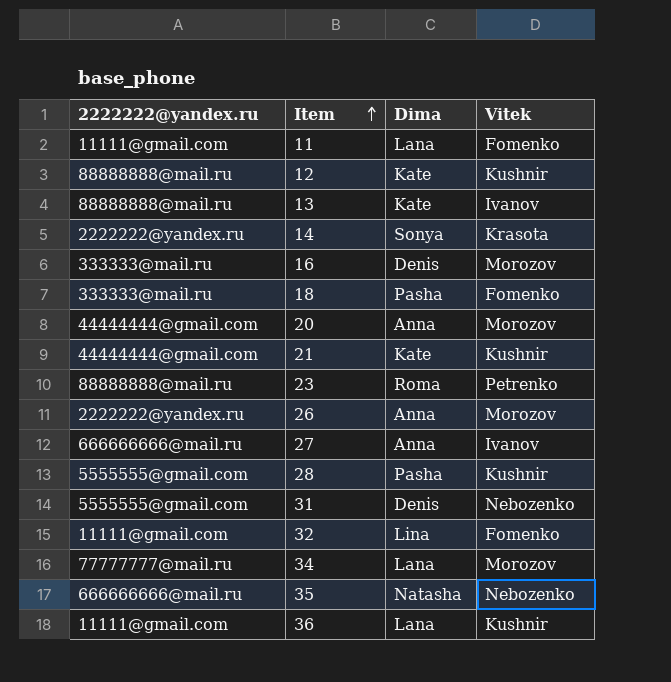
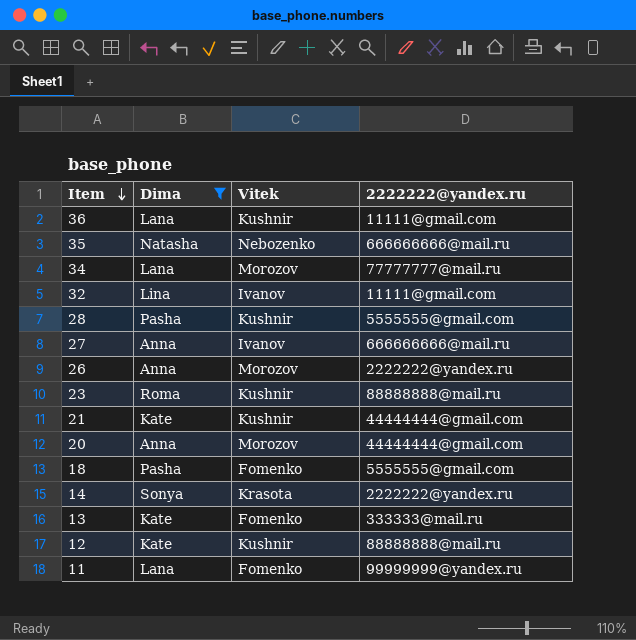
filter: none -> Dima != Denis
row order: Item ascending -> Item descending
column 2222222@yandex.ru | position: 1 -> 4
32 | Vitek: Fomenko -> Ivanov
23 | Vitek: Petrenko -> Kushnir
18 | 2222222@yandex.ru: 333333@mail.ru -> 5555555@gmail.com
13 | Vitek: Ivanov -> Fomenko
13 | 2222222@yandex.ru: 88888888@mail.ru -> 333333@mail.ru
11 | 2222222@yandex.ru: 11111@gmail.com -> 99999999@yandex.ru

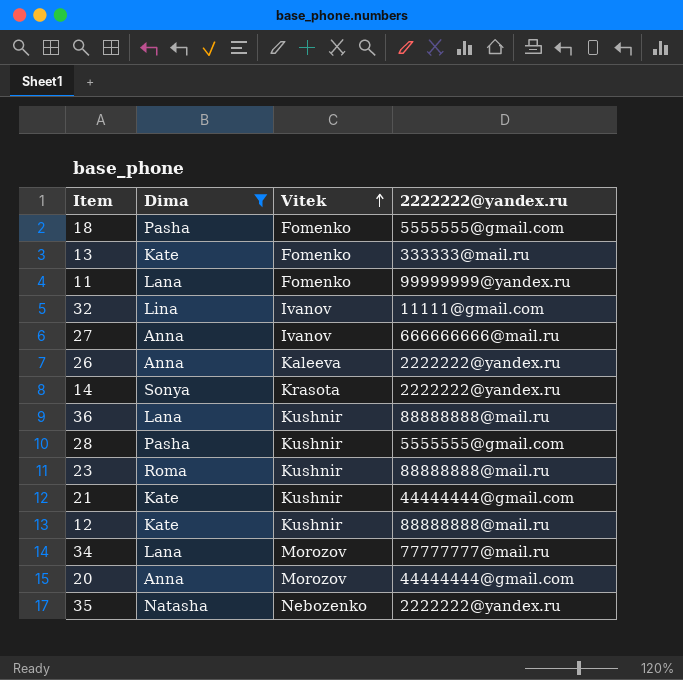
row order: Item descending -> Vitek ascending
26 | Vitek: Morozov -> Kaleeva
36 | 2222222@yandex.ru: 11111@gmail.com -> 88888888@mail.ru
35 | 2222222@yandex.ru: 666666666@mail.ru -> 2222222@yandex.ru

